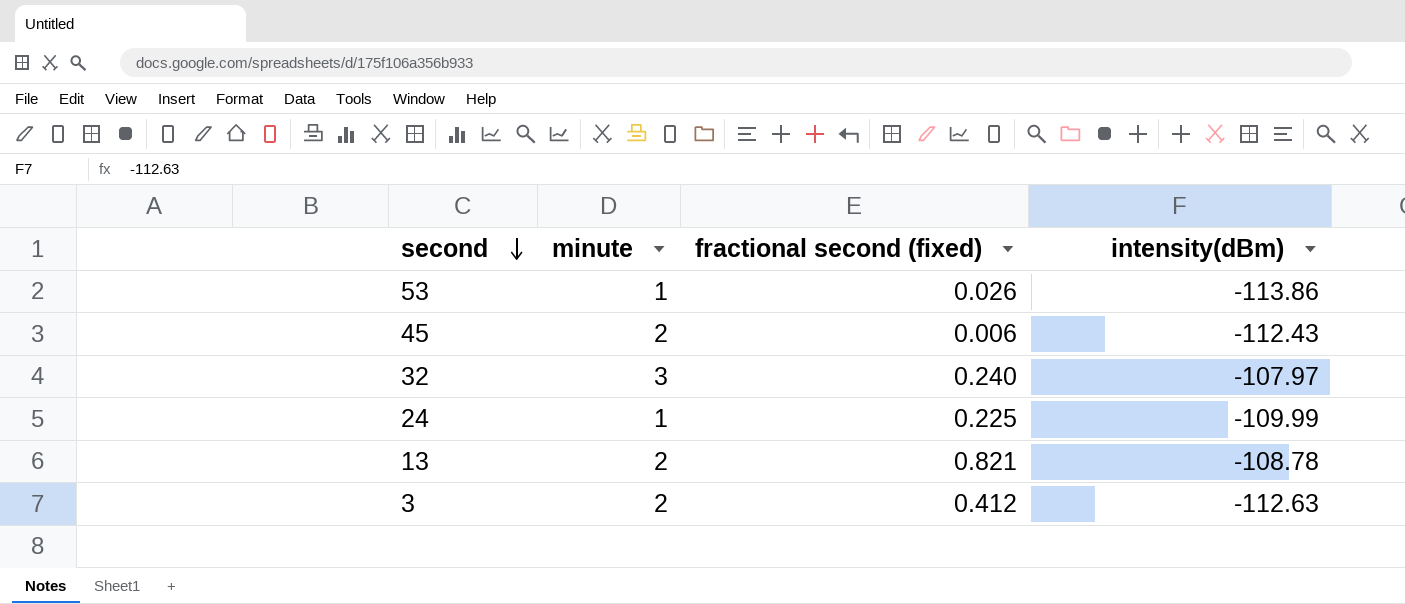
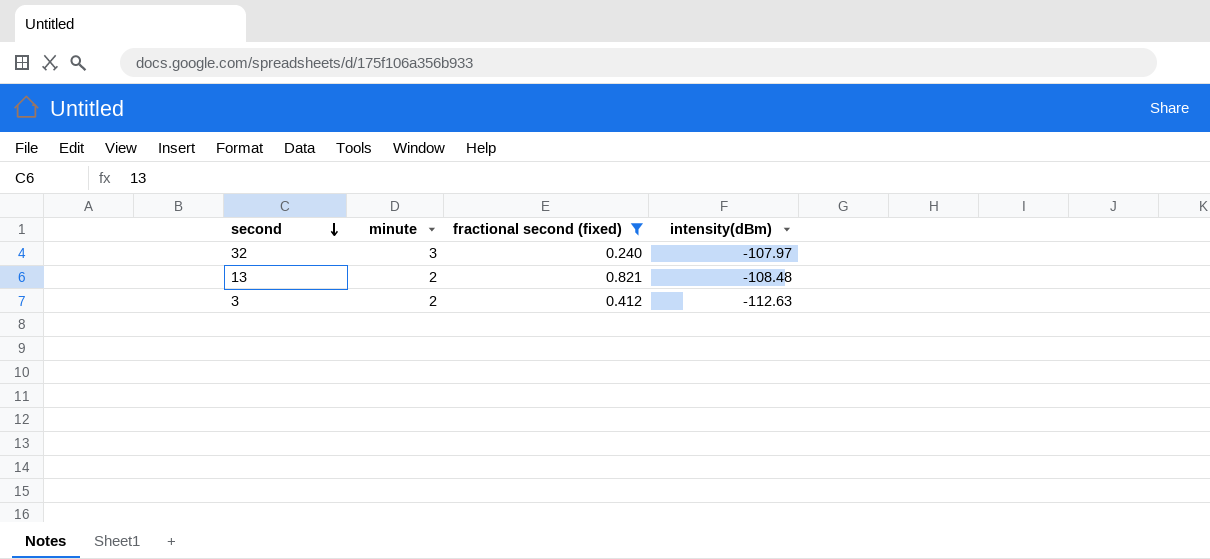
filter: none -> fractional second (fixed) >= 0.240
13 | intensity(dBm): -108.78 -> -108.48

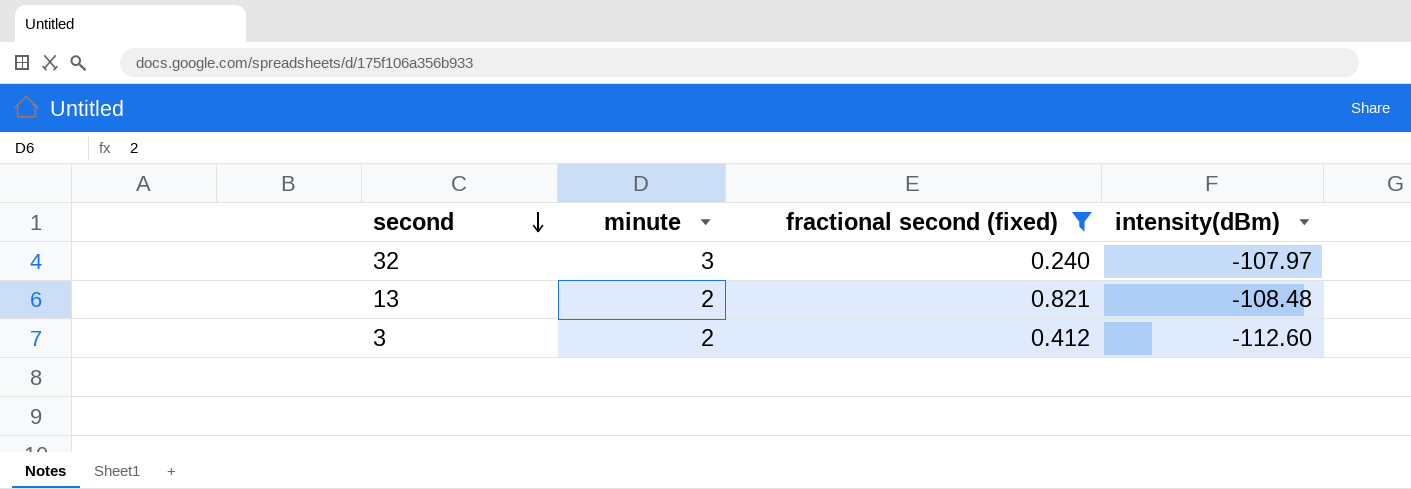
3 | intensity(dBm): -112.63 -> -112.60

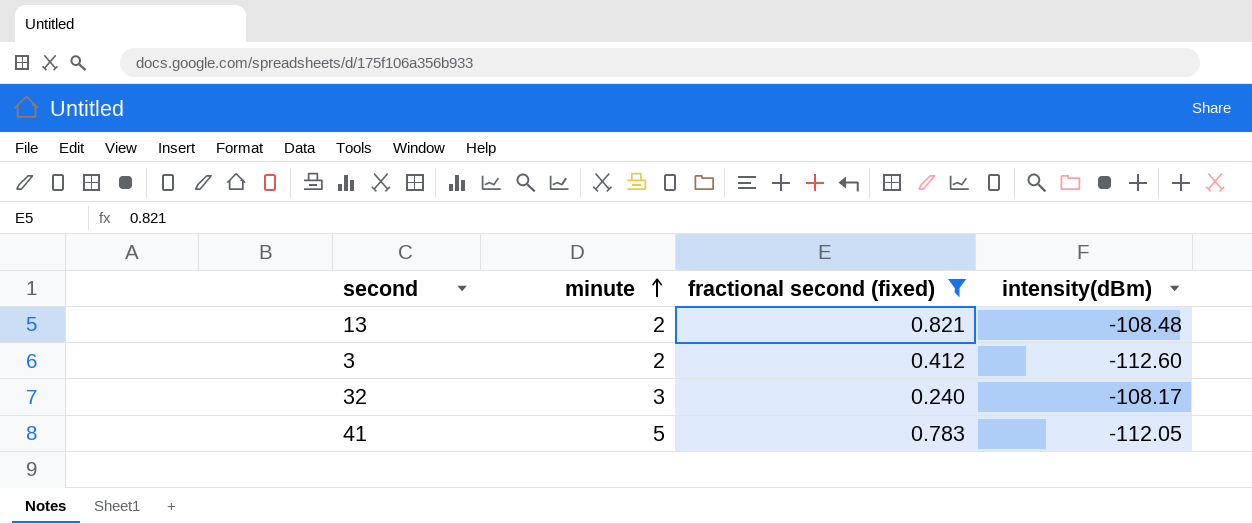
row order: second descending -> minute ascending
32 | intensity(dBm): -107.97 -> -108.17
row 41: none -> 5 | 0.783 | -112.05

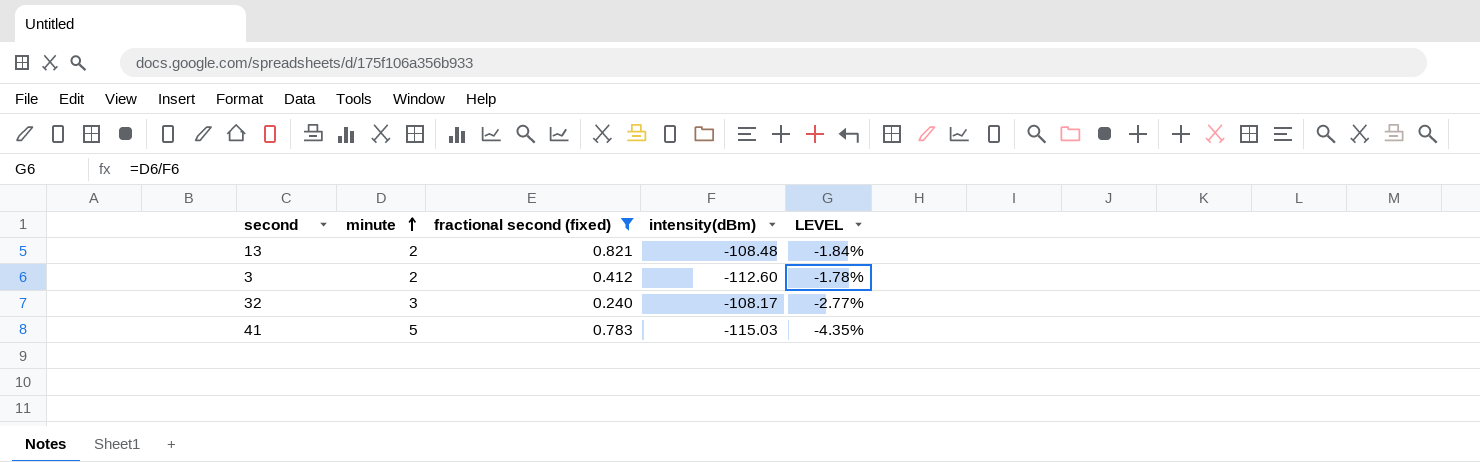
column LEVEL | formula: none -> [minute] / [intensity(dBm)]
41 | intensity(dBm): -112.05 -> -115.03

